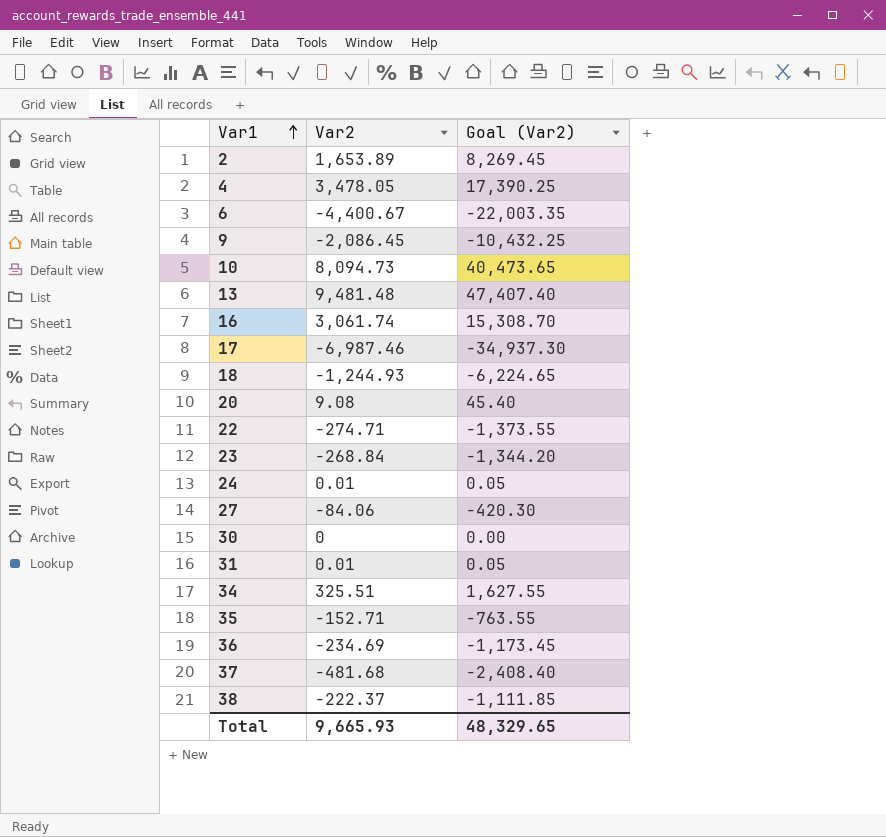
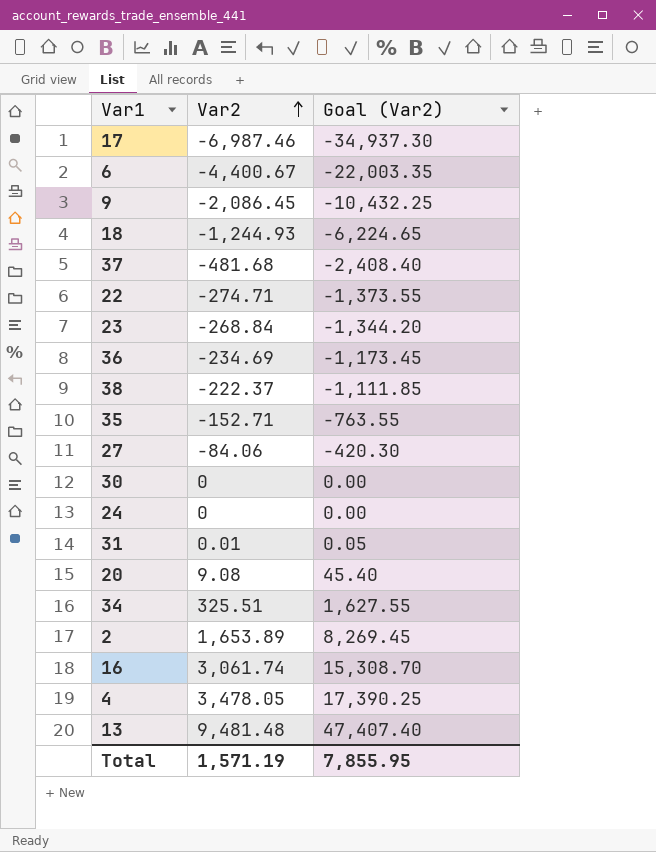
row order: Var1 ascending -> Var2 ascending
row 10: 8,094.73 | 40,473.65 -> none
24 | Var2: 0.01 -> 0
24 | Goal (Var2): 0.05 -> 0.00
Total | Var2: 9,665.93 -> 1,571.19
Total | Goal (Var2): 48,329.65 -> 7,855.95

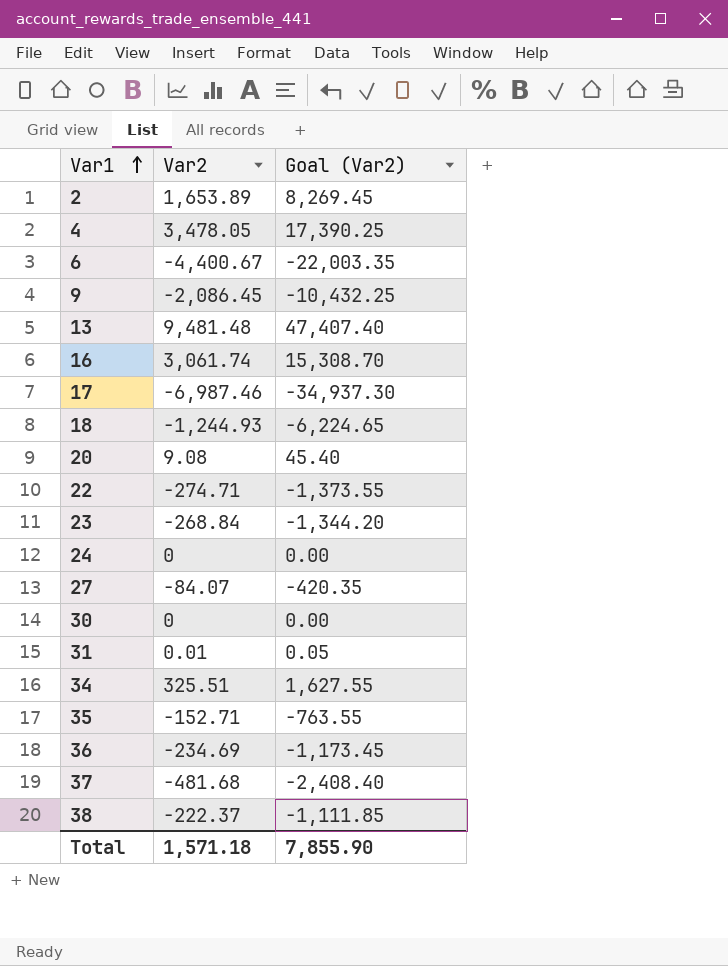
row order: Var2 ascending -> Var1 ascending
27 | Var2: -84.06 -> -84.07
27 | Goal (Var2): -420.30 -> -420.35
Total | Var2: 1,571.19 -> 1,571.18
Total | Goal (Var2): 7,855.95 -> 7,855.90

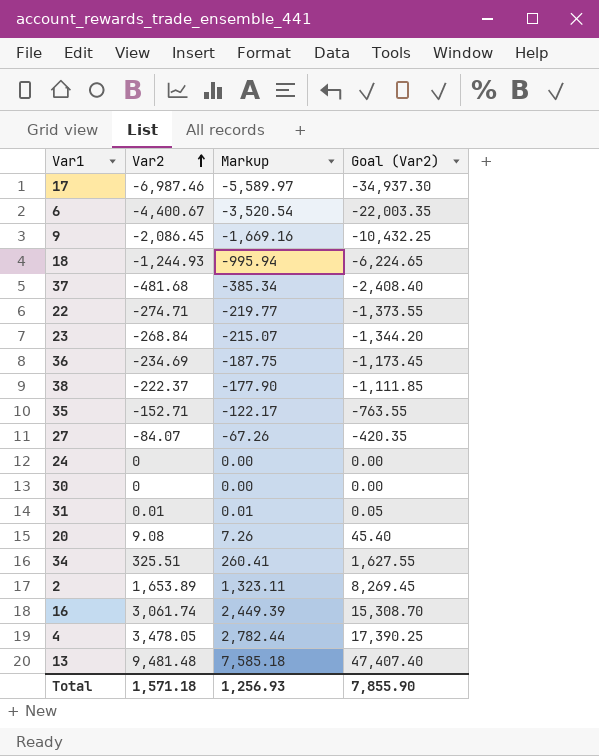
row order: Var1 ascending -> Var2 ascending
column Markup | formula: none -> [Var2] * 0.8

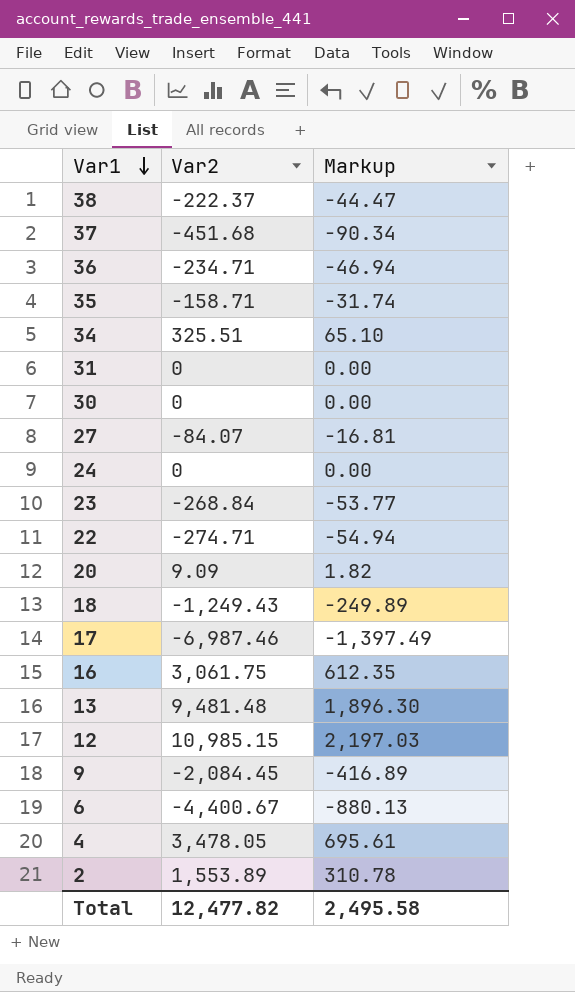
row order: Var2 ascending -> Var1 descending
column Goal (Var2) | formula: [Var2] * 5 -> none
column Markup | formula: [Var2] * 0.8 -> [Var2] * 0.2
37 | Var2: -481.68 -> -451.68
36 | Var2: -234.69 -> -234.71
35 | Var2: -152.71 -> -158.71
31 | Var2: 0.01 -> 0
20 | Var2: 9.08 -> 9.09
18 | Var2: -1,244.93 -> -1,249.43
16 | Var2: 3,061.74 -> 3,061.75
row 12: none -> 10,985.15 | 2,197.03
9 | Var2: -2,086.45 -> -2,084.45
2 | Var2: 1,653.89 -> 1,553.89
Total | Var2: 1,571.18 -> 12,477.82
Total | Markup: 1,256.93 -> 2,495.58

